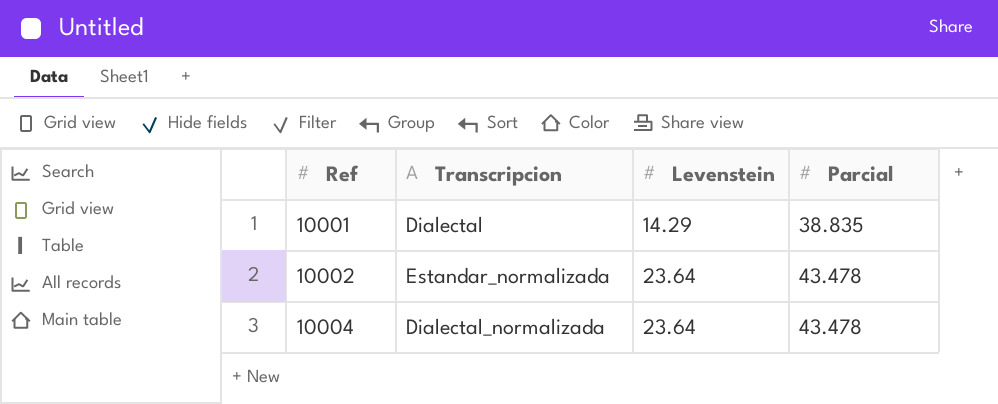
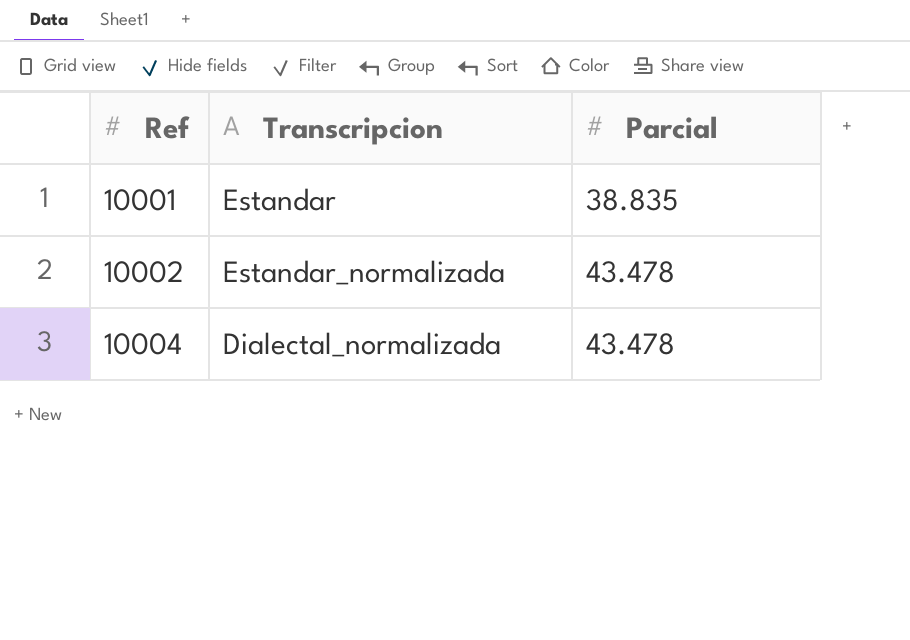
column Levenstein | position: 3 -> none
10001 | Transcripcion: Dialectal -> Estandar

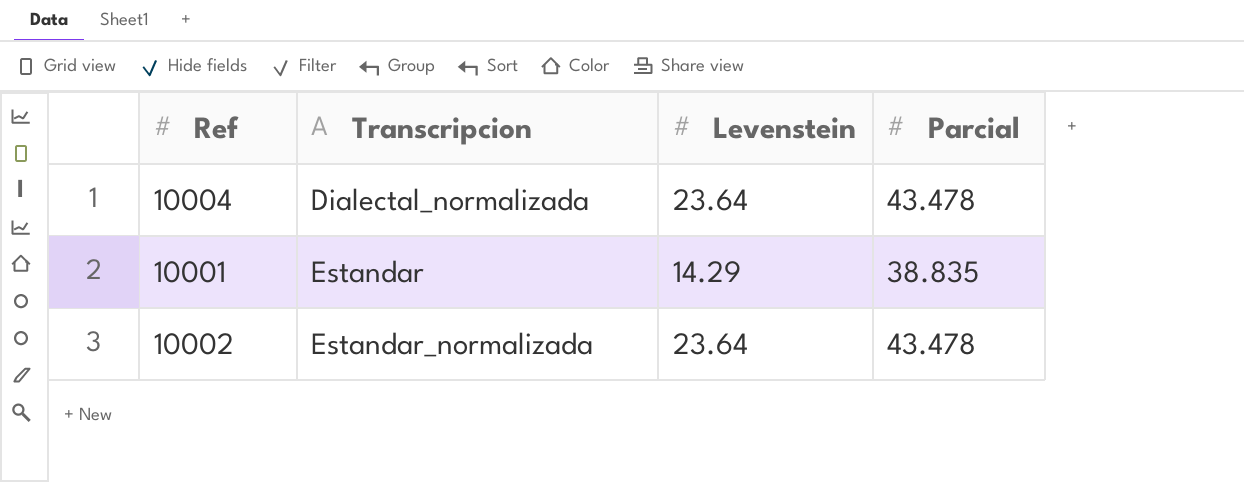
row order: Ref ascending -> Transcripcion ascending
column Levenstein | position: none -> 3

